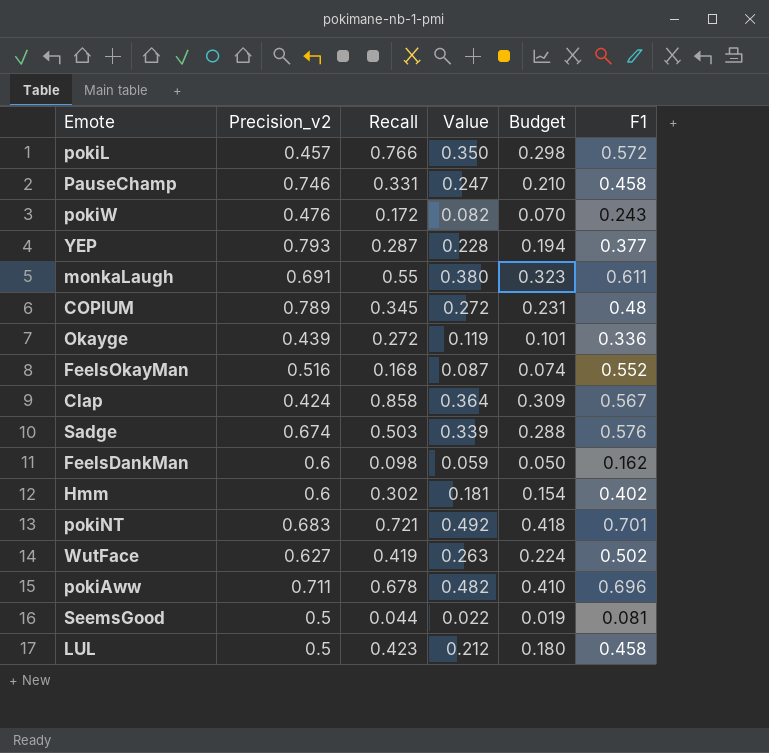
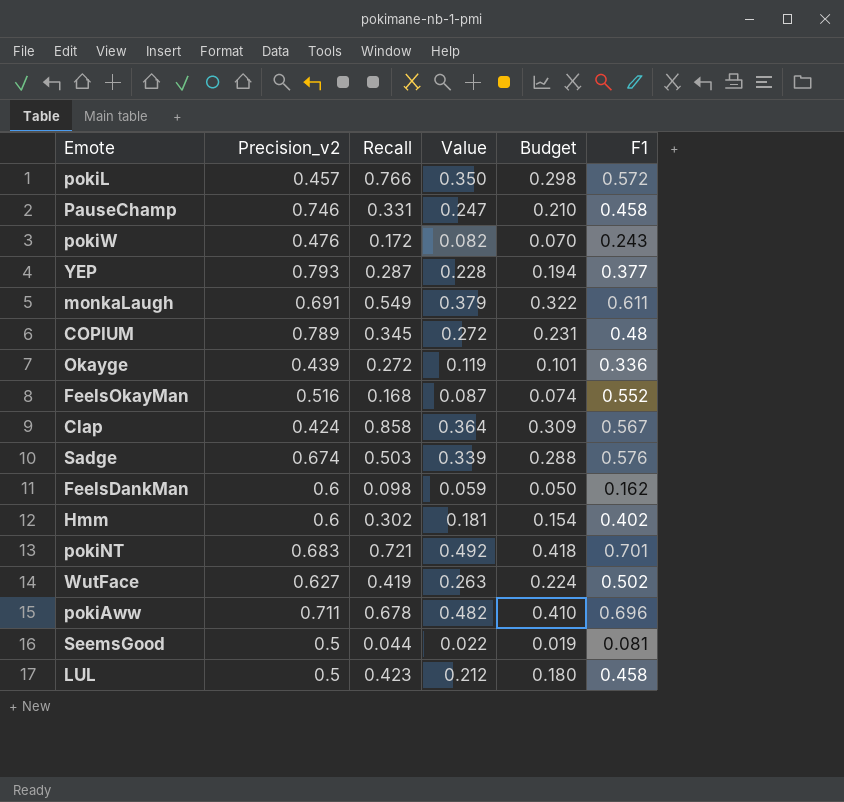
monkaLaugh | Recall: 0.55 -> 0.549
monkaLaugh | Value: 0.380 -> 0.379
monkaLaugh | Budget: 0.323 -> 0.322

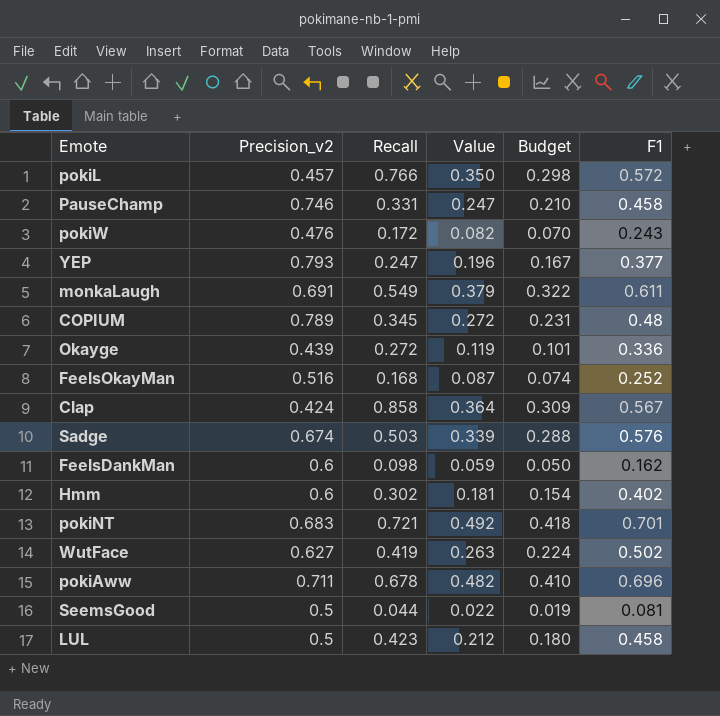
YEP | Recall: 0.287 -> 0.247
YEP | Value: 0.228 -> 0.196
YEP | Budget: 0.194 -> 0.167
FeelsOkayMan | F1: 0.552 -> 0.252

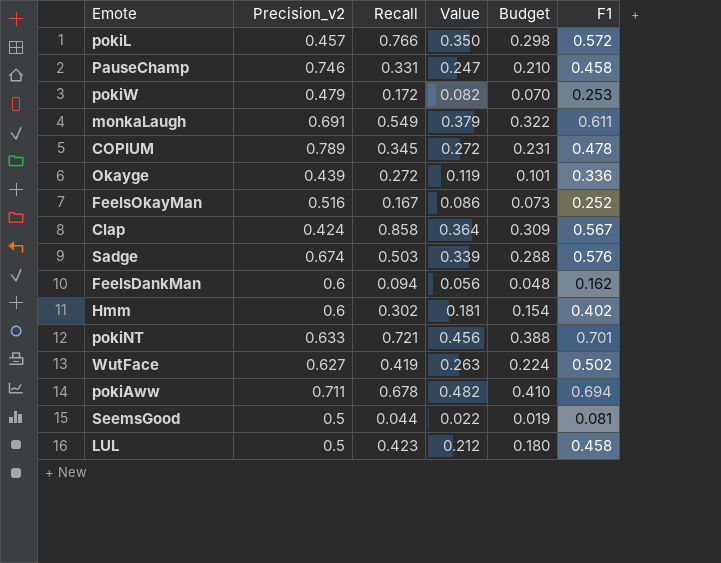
row YEP: 0.793 | 0.247 | 0.196 | 0.167 | 0.377 -> none
pokiW | Precision_v2: 0.476 -> 0.479
pokiW | F1: 0.243 -> 0.253
COPIUM | F1: 0.48 -> 0.478
FeelsOkayMan | Recall: 0.168 -> 0.167
FeelsOkayMan | Value: 0.087 -> 0.086
FeelsOkayMan | Budget: 0.074 -> 0.073
FeelsDankMan | Recall: 0.098 -> 0.094
FeelsDankMan | Value: 0.059 -> 0.056
FeelsDankMan | Budget: 0.050 -> 0.048
pokiNT | Precision_v2: 0.683 -> 0.633
pokiNT | Value: 0.492 -> 0.456
pokiNT | Budget: 0.418 -> 0.388
pokiAww | F1: 0.696 -> 0.694

